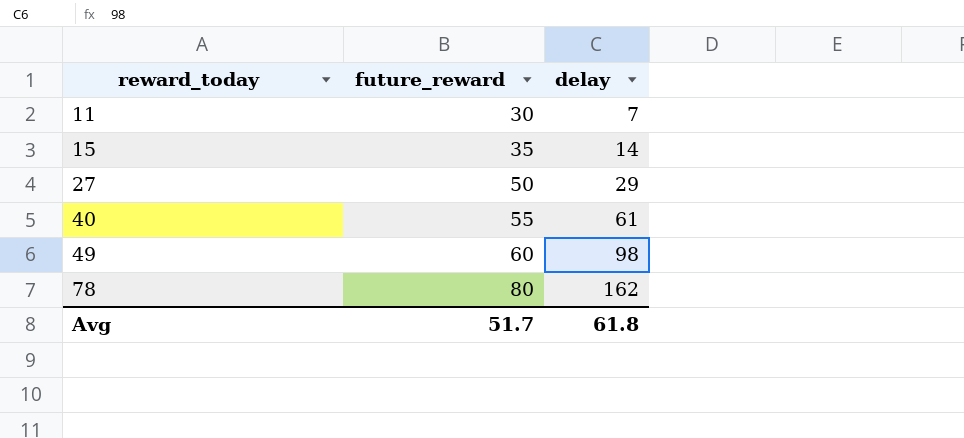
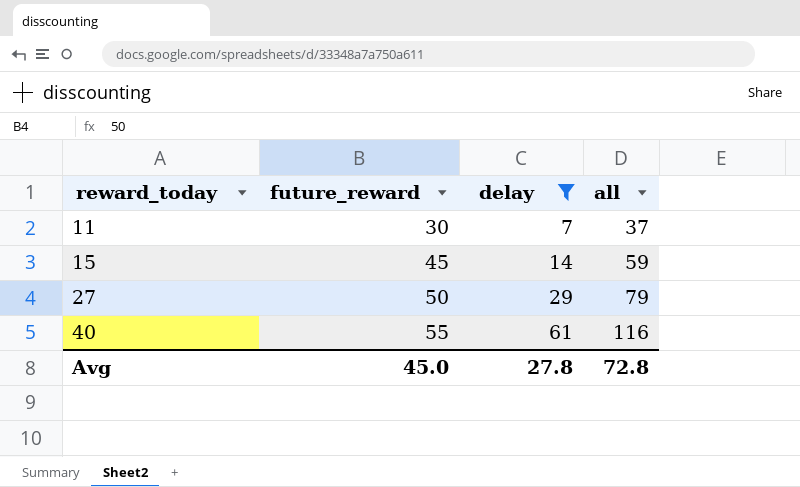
filter: none -> delay <= 61
column all | formula: none -> [future_reward] + [delay]
15 | future_reward: 35 -> 45
Avg | future_reward: 51.7 -> 45.0
Avg | delay: 61.8 -> 27.8

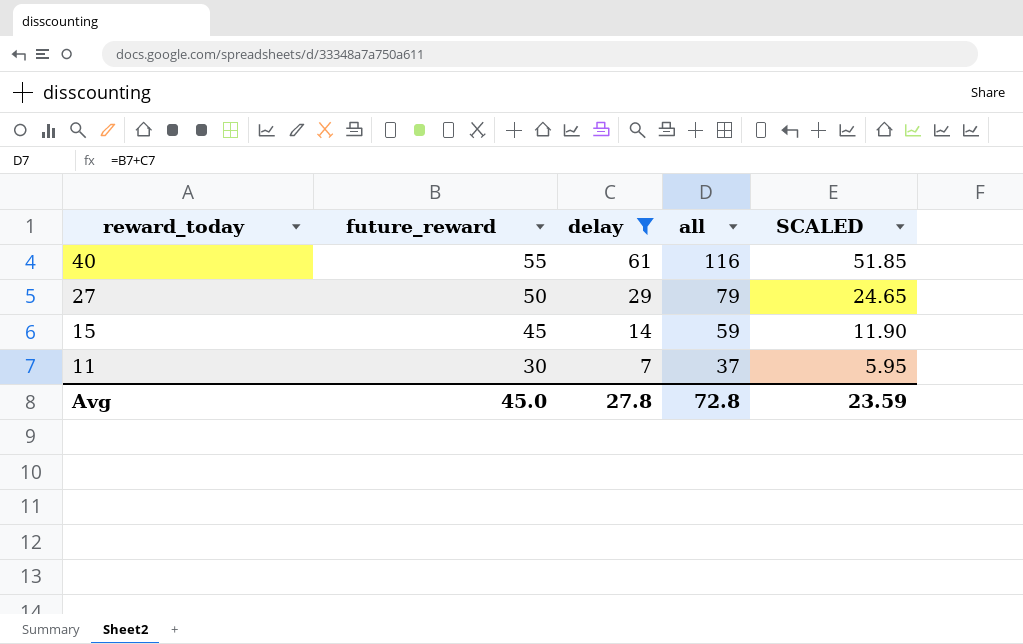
row order: reward_today ascending -> reward_today descending
column SCALED | formula: none -> [delay] * 0.85

